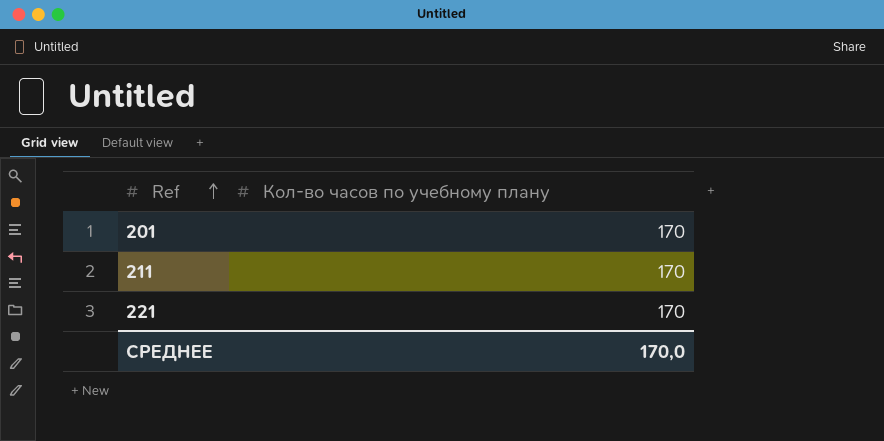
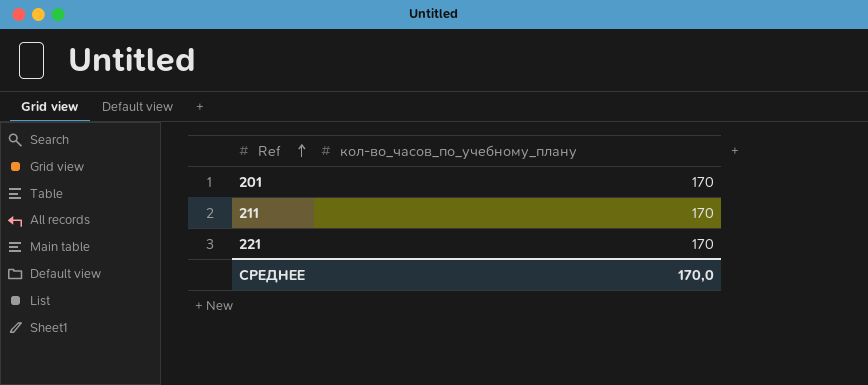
column name: Кол-во часов по учебному плану -> кол-во_часов_по_учебному_плану

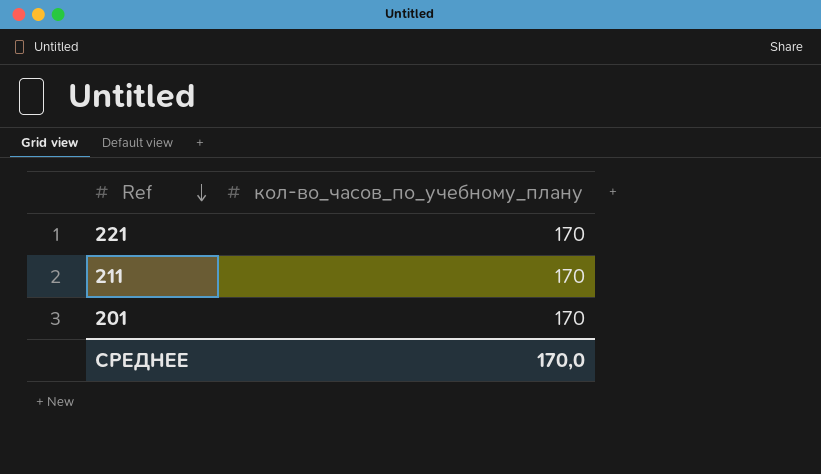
row order: Ref ascending -> Ref descending

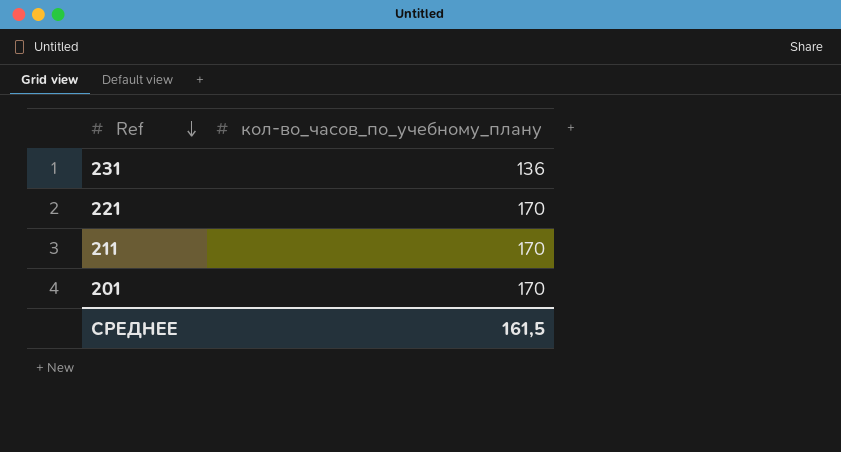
row 231: none -> 136
СРЕДНЕЕ | кол-во_часов_по_учебному_плану: 170,0 -> 161,5

